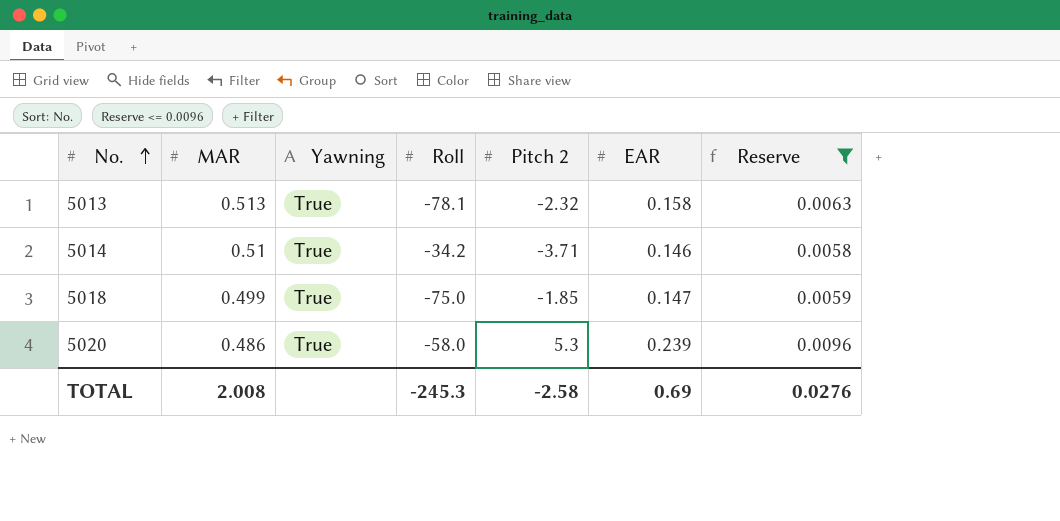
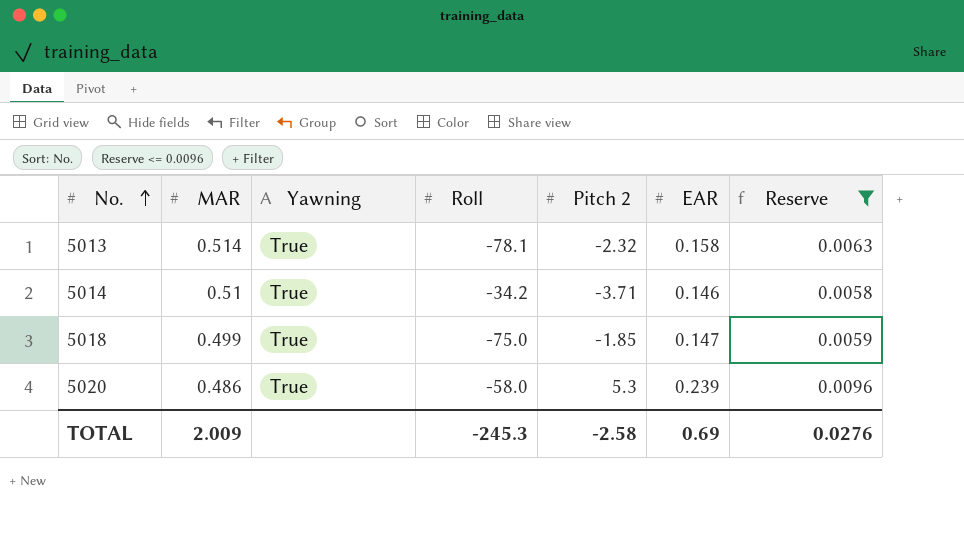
5013 | MAR: 0.513 -> 0.514
TOTAL | MAR: 2.008 -> 2.009

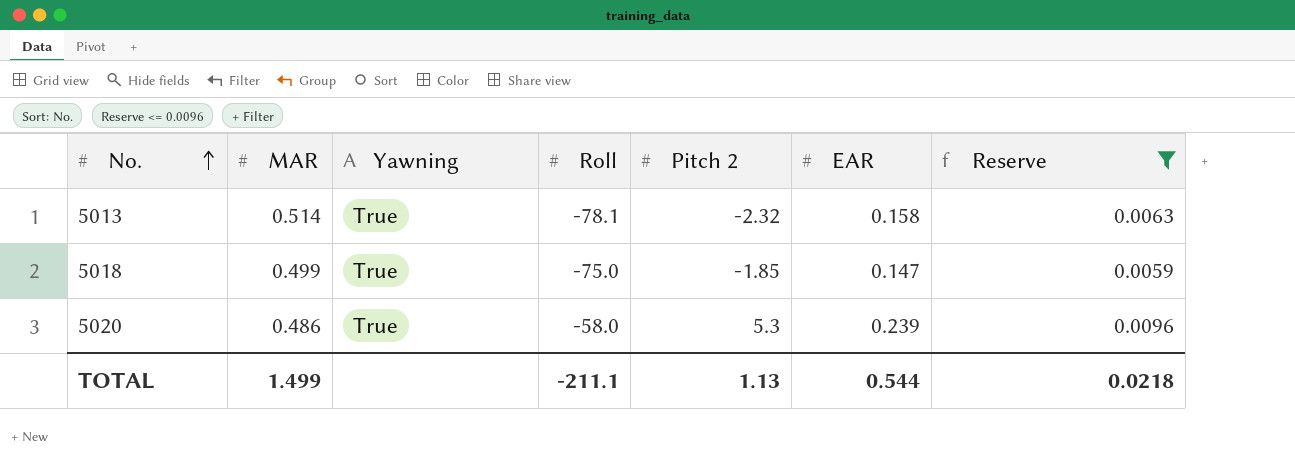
row 5014: 0.51 | True | -34.2 | -3.71 | 0.146 | 0.0058 -> none
TOTAL | MAR: 2.009 -> 1.499
TOTAL | Roll: -245.3 -> -211.1
TOTAL | Pitch 2: -2.58 -> 1.13
TOTAL | EAR: 0.69 -> 0.544
TOTAL | Reserve: 0.0276 -> 0.0218

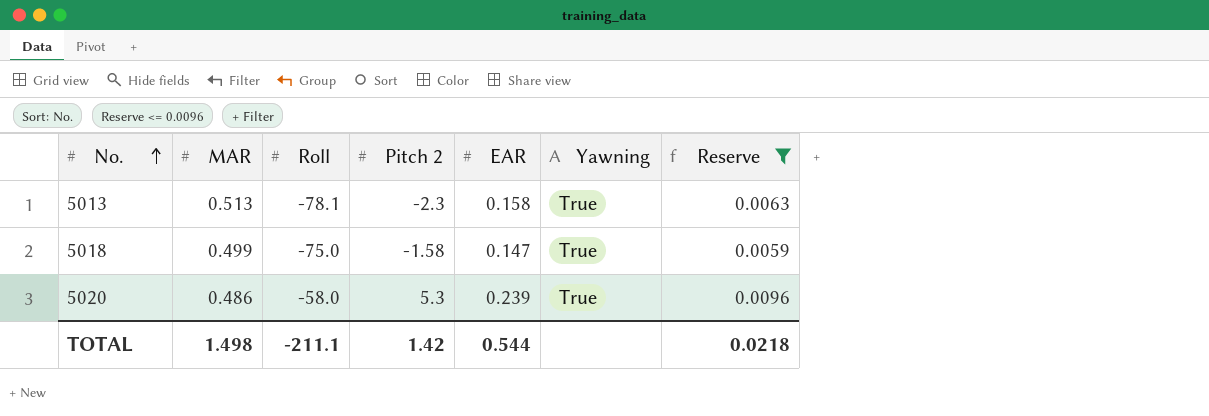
column Yawning | position: 3 -> 6
5013 | MAR: 0.514 -> 0.513
5013 | Pitch 2: -2.32 -> -2.3
5018 | Pitch 2: -1.85 -> -1.58
TOTAL | MAR: 1.499 -> 1.498
TOTAL | Pitch 2: 1.13 -> 1.42

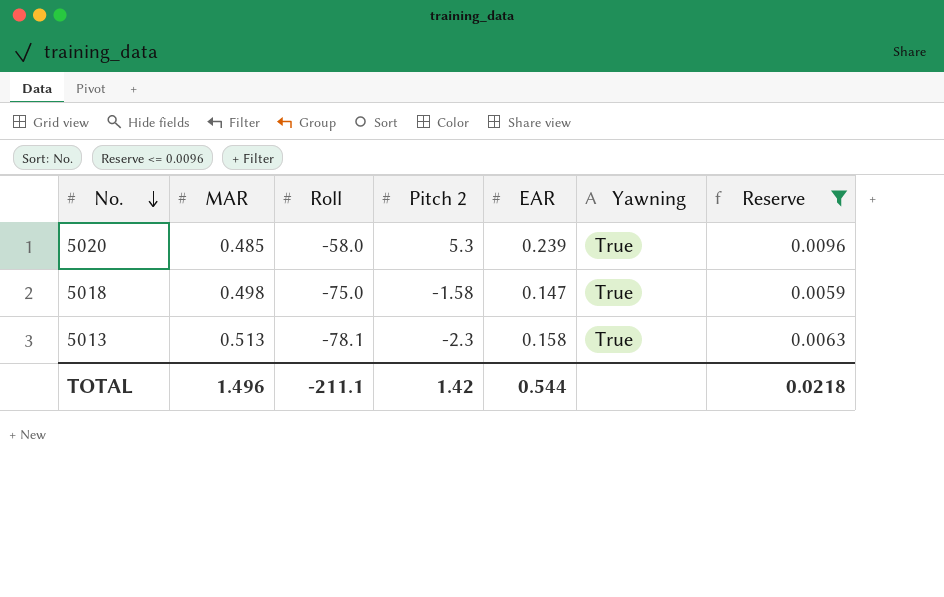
row order: No. ascending -> No. descending
5020 | MAR: 0.486 -> 0.485
5018 | MAR: 0.499 -> 0.498
TOTAL | MAR: 1.498 -> 1.496

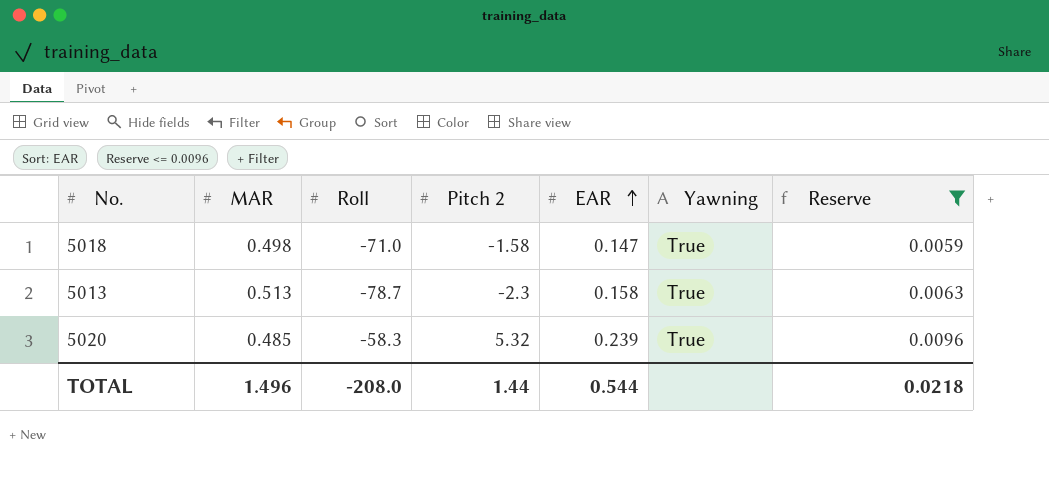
row order: No. descending -> EAR ascending
5018 | Roll: -75.0 -> -71.0
5013 | Roll: -78.1 -> -78.7
5020 | Roll: -58.0 -> -58.3
5020 | Pitch 2: 5.3 -> 5.32
TOTAL | Roll: -211.1 -> -208.0
TOTAL | Pitch 2: 1.42 -> 1.44

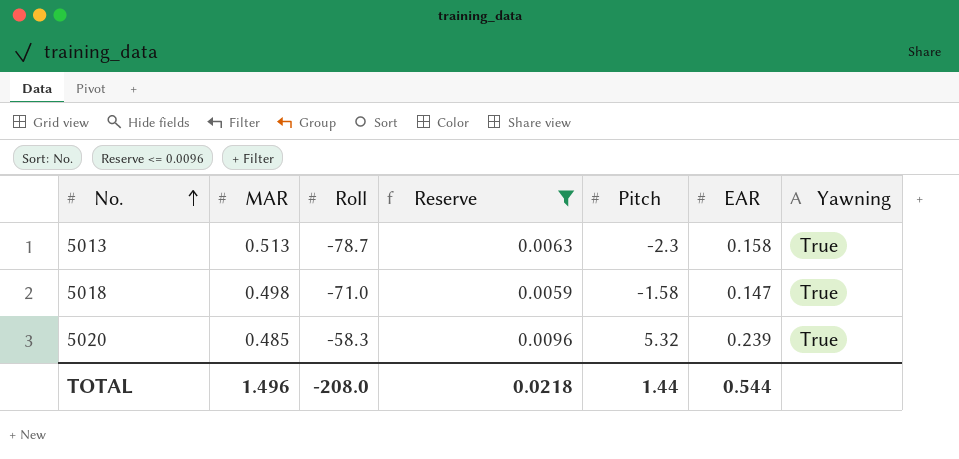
row order: EAR ascending -> No. ascending
column Reserve | position: 7 -> 4
column name: Pitch 2 -> Pitch

